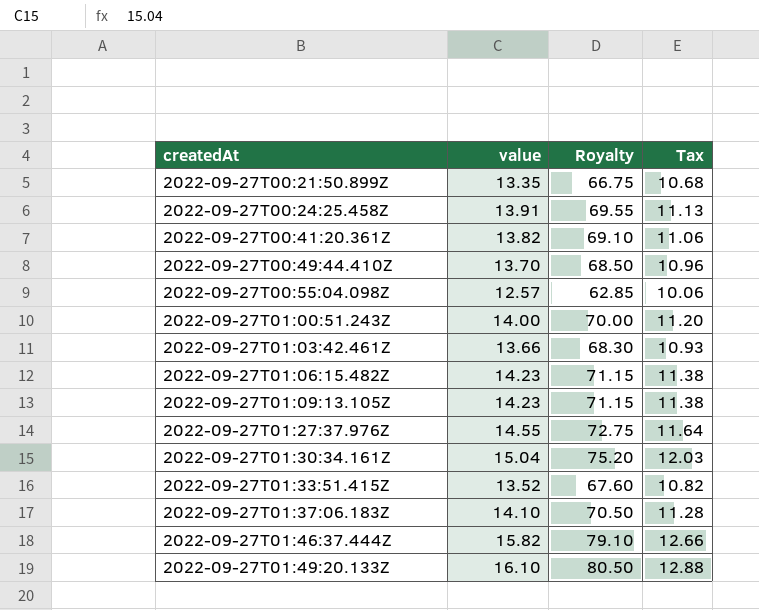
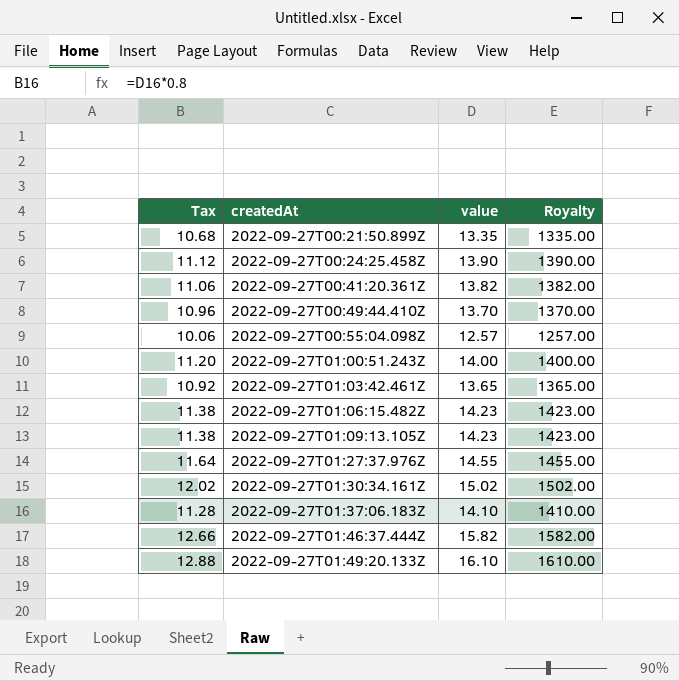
column Tax | position: 4 -> 1
column Royalty | formula: [value] * 5 -> [value] * 100
row 2022-09-27T01:33:51.415Z: 13.52 | 67.60 | 10.82 -> none
2022-09-27T00:24:25.458Z | Tax: 11.13 -> 11.12
2022-09-27T00:24:25.458Z | value: 13.91 -> 13.90
2022-09-27T01:03:42.461Z | Tax: 10.93 -> 10.92
2022-09-27T01:03:42.461Z | value: 13.66 -> 13.65
2022-09-27T01:30:34.161Z | Tax: 12.03 -> 12.02
2022-09-27T01:30:34.161Z | value: 15.04 -> 15.02

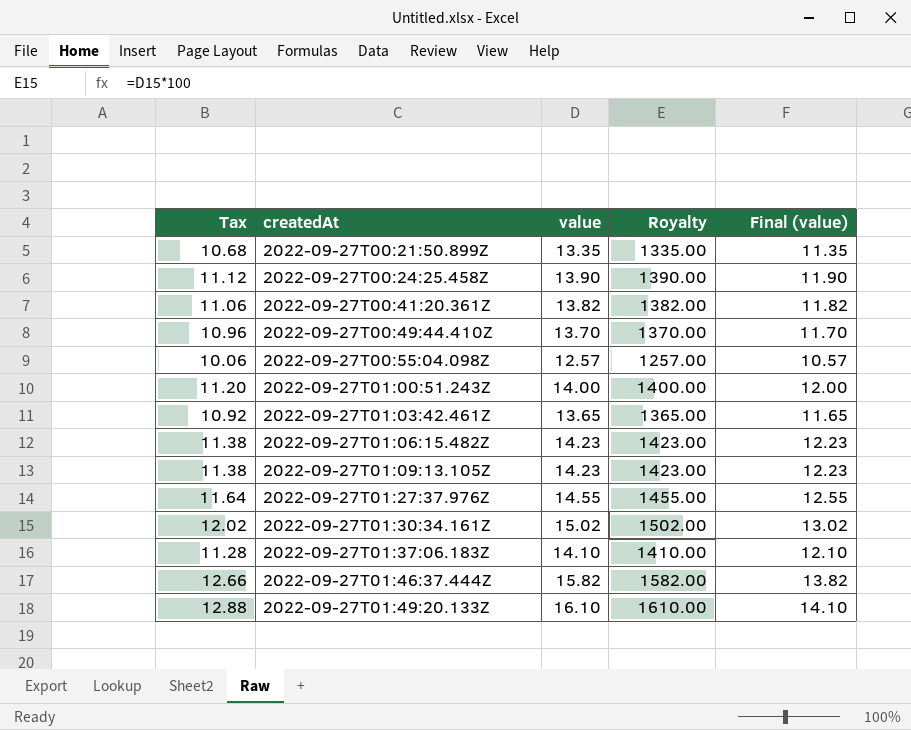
column Final (value) | formula: none -> [value] - 2

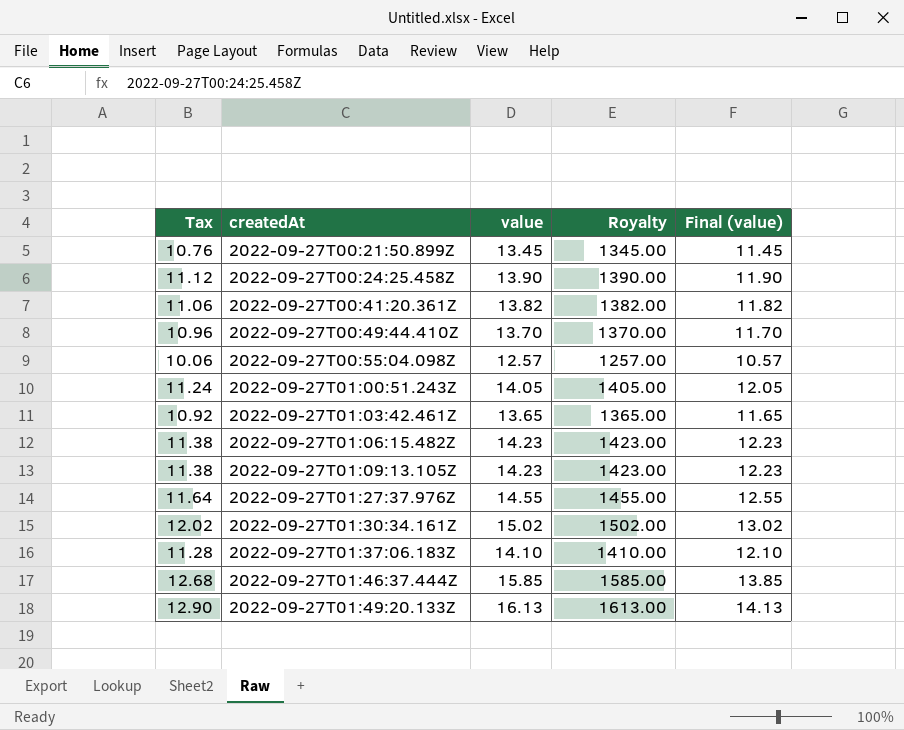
2022-09-27T00:21:50.899Z | Tax: 10.68 -> 10.76
2022-09-27T00:21:50.899Z | value: 13.35 -> 13.45
2022-09-27T00:21:50.899Z | Royalty: 1335.00 -> 1345.00
2022-09-27T00:21:50.899Z | Final (value): 11.35 -> 11.45
2022-09-27T01:00:51.243Z | Tax: 11.20 -> 11.24
2022-09-27T01:00:51.243Z | value: 14.00 -> 14.05
2022-09-27T01:00:51.243Z | Royalty: 1400.00 -> 1405.00
2022-09-27T01:00:51.243Z | Final (value): 12.00 -> 12.05
2022-09-27T01:46:37.444Z | Tax: 12.66 -> 12.68
2022-09-27T01:46:37.444Z | value: 15.82 -> 15.85
2022-09-27T01:46:37.444Z | Royalty: 1582.00 -> 1585.00
2022-09-27T01:46:37.444Z | Final (value): 13.82 -> 13.85
2022-09-27T01:49:20.133Z | Tax: 12.88 -> 12.90
2022-09-27T01:49:20.133Z | value: 16.10 -> 16.13
2022-09-27T01:49:20.133Z | Royalty: 1610.00 -> 1613.00
2022-09-27T01:49:20.133Z | Final (value): 14.10 -> 14.13

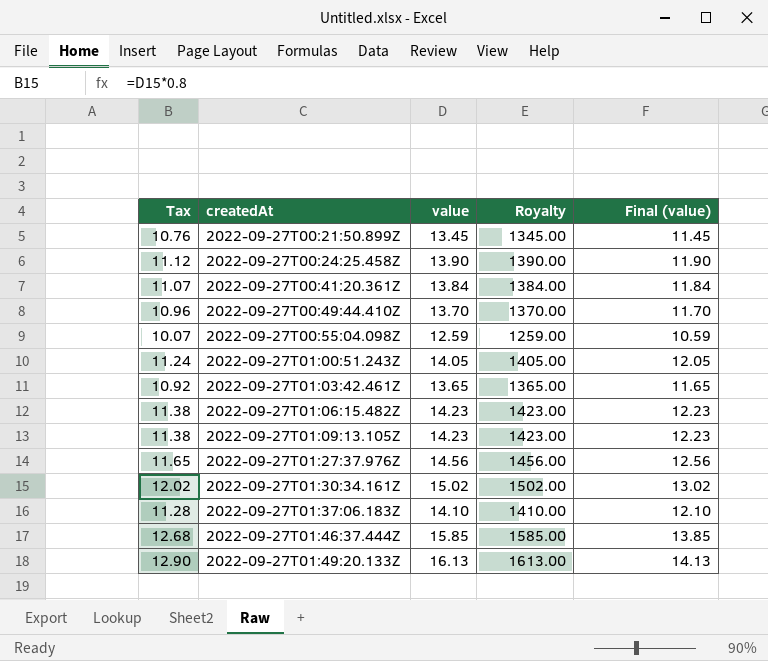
2022-09-27T00:41:20.361Z | Tax: 11.06 -> 11.07
2022-09-27T00:41:20.361Z | value: 13.82 -> 13.84
2022-09-27T00:41:20.361Z | Royalty: 1382.00 -> 1384.00
2022-09-27T00:41:20.361Z | Final (value): 11.82 -> 11.84
2022-09-27T00:55:04.098Z | Tax: 10.06 -> 10.07
2022-09-27T00:55:04.098Z | value: 12.57 -> 12.59
2022-09-27T00:55:04.098Z | Royalty: 1257.00 -> 1259.00
2022-09-27T00:55:04.098Z | Final (value): 10.57 -> 10.59
2022-09-27T01:27:37.976Z | Tax: 11.64 -> 11.65
2022-09-27T01:27:37.976Z | value: 14.55 -> 14.56
2022-09-27T01:27:37.976Z | Royalty: 1455.00 -> 1456.00
2022-09-27T01:27:37.976Z | Final (value): 12.55 -> 12.56

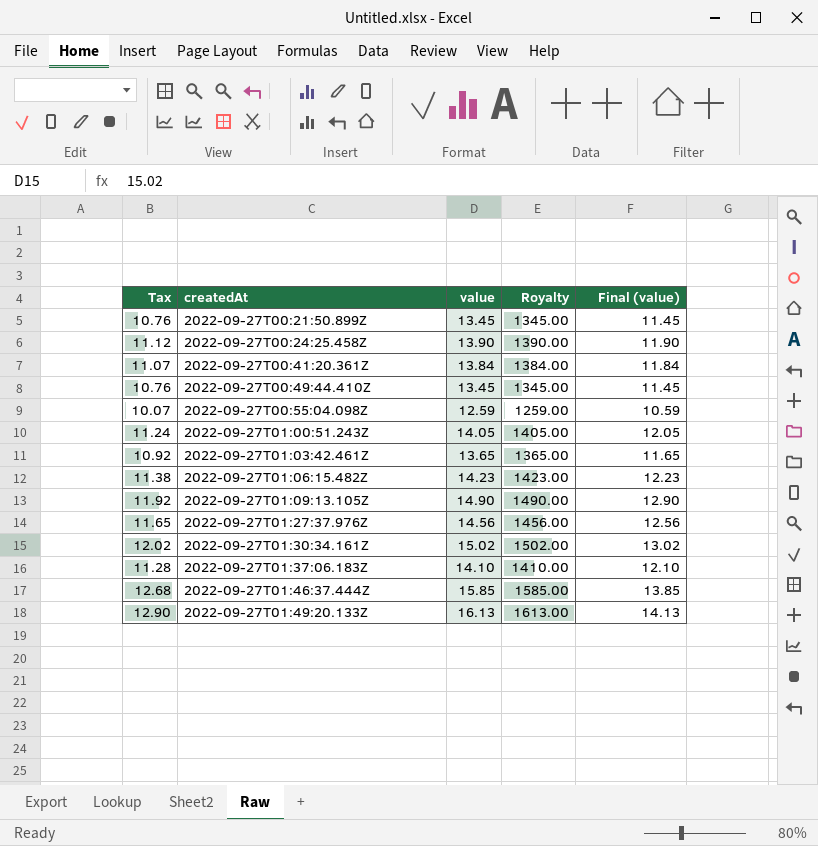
2022-09-27T00:49:44.410Z | Tax: 10.96 -> 10.76
2022-09-27T00:49:44.410Z | value: 13.70 -> 13.45
2022-09-27T00:49:44.410Z | Royalty: 1370.00 -> 1345.00
2022-09-27T00:49:44.410Z | Final (value): 11.70 -> 11.45
2022-09-27T01:09:13.105Z | Tax: 11.38 -> 11.92
2022-09-27T01:09:13.105Z | value: 14.23 -> 14.90
2022-09-27T01:09:13.105Z | Royalty: 1423.00 -> 1490.00
2022-09-27T01:09:13.105Z | Final (value): 12.23 -> 12.90

